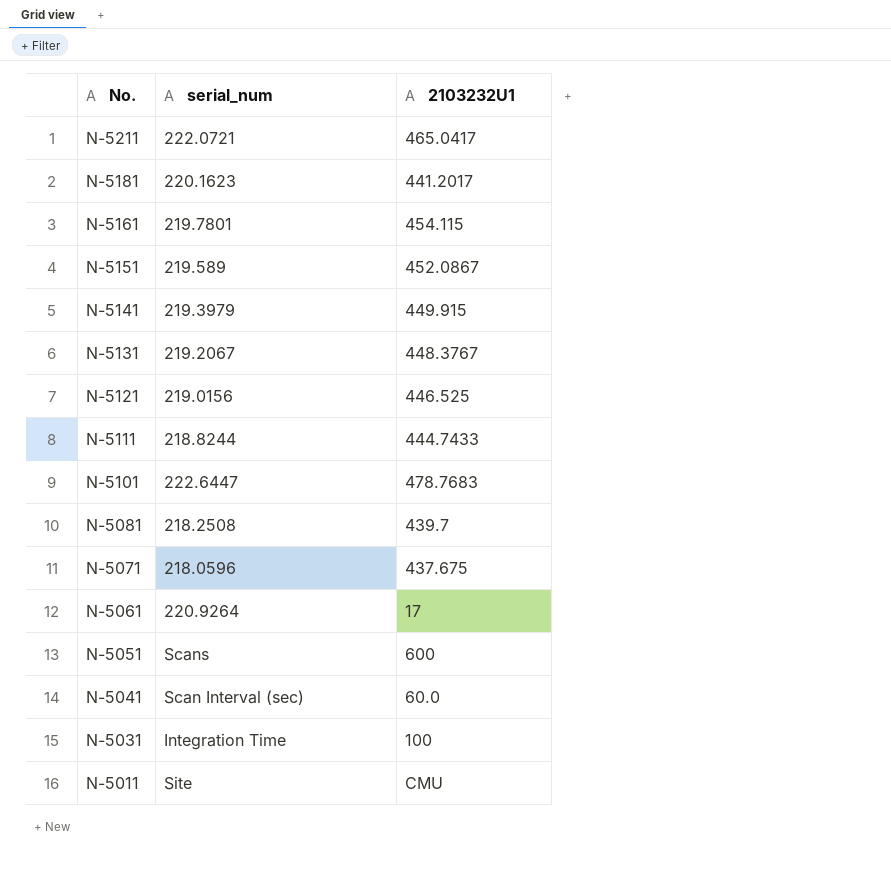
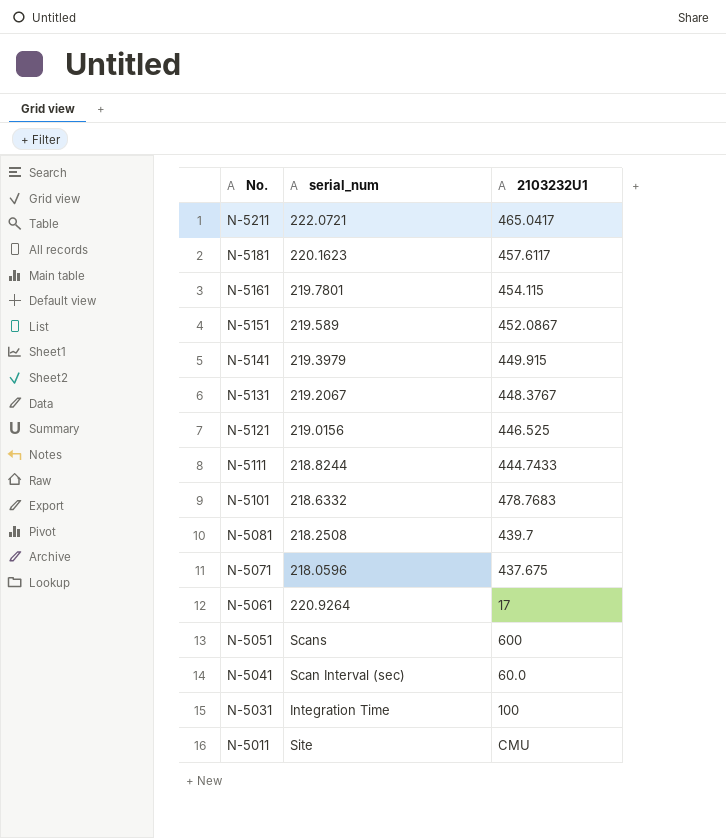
N-5181 | 2103232U1: 441.2017 -> 457.6117
N-5101 | serial_num: 222.6447 -> 218.6332

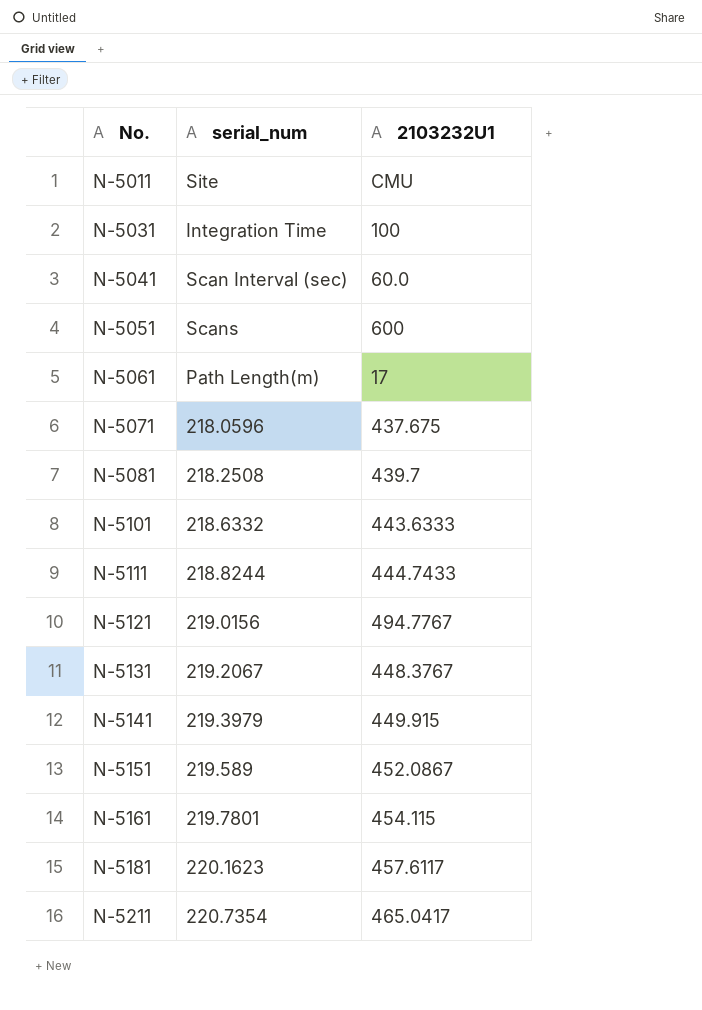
row order: No. descending -> No. ascending
N-5061 | serial_num: 220.9264 -> Path Length(m)
N-5101 | 2103232U1: 478.7683 -> 443.6333
N-5121 | 2103232U1: 446.525 -> 494.7767
N-5211 | serial_num: 222.0721 -> 220.7354

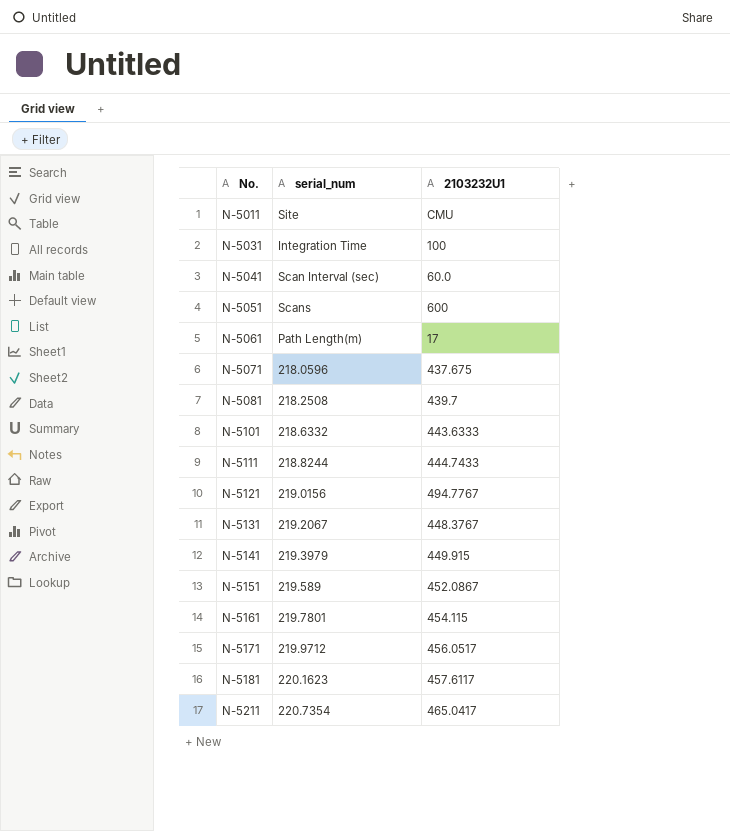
row N-5171: none -> 219.9712 | 456.0517

